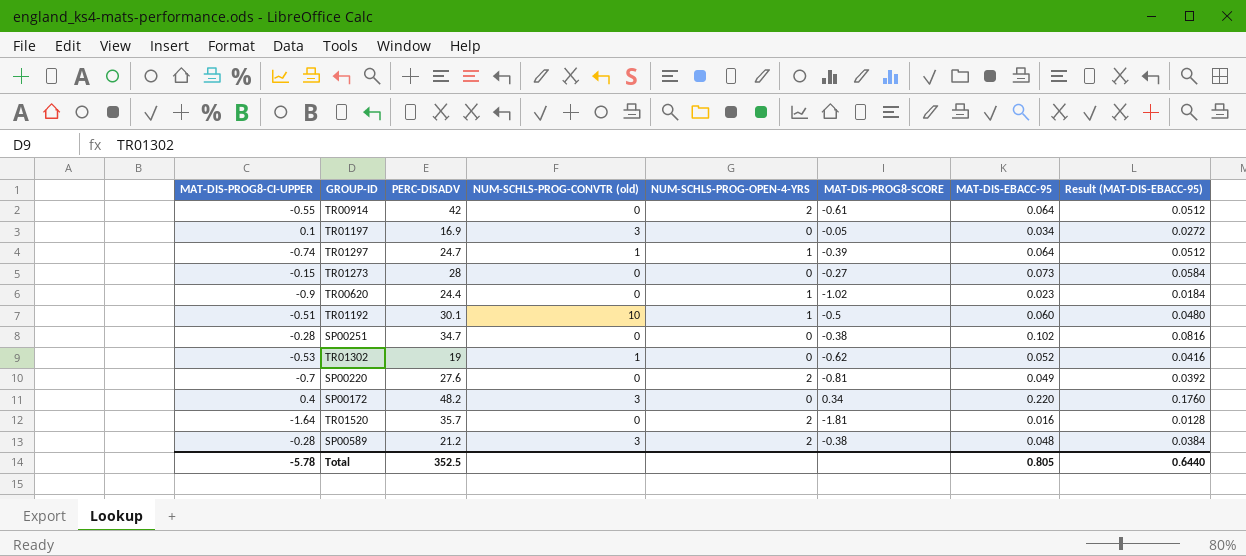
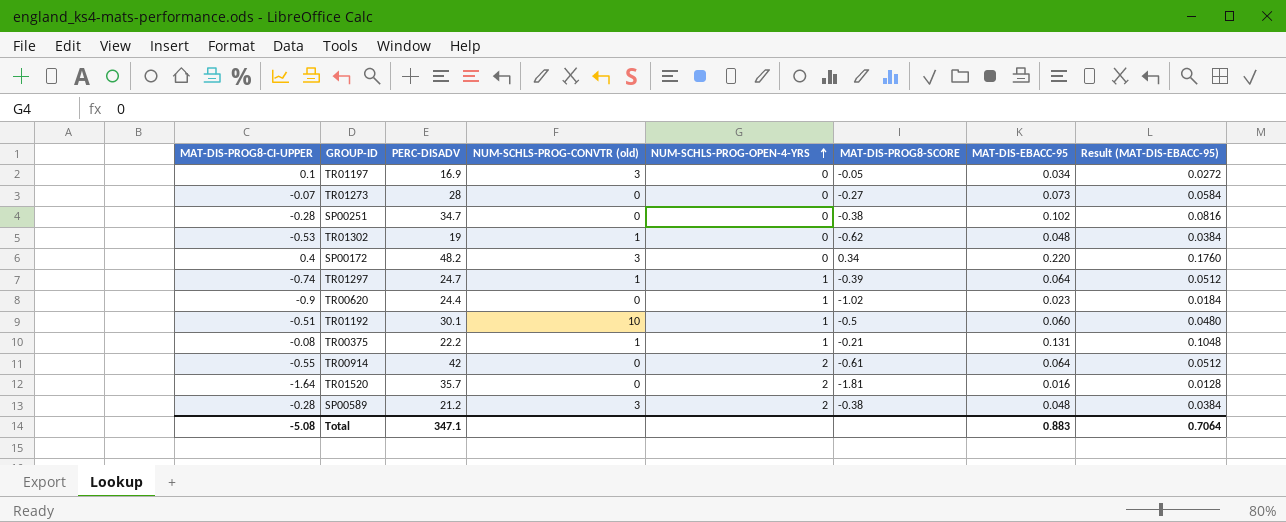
row order: none -> NUM-SCHLS-PROG-OPEN-4-YRS ascending
row SP00220: -0.7 | 27.6 | 0 | 2 | -0.81 | 0.049 | 0.0392 -> none
TR01273 | MAT-DIS-PROG8-CI-UPPER: -0.15 -> -0.07
TR01302 | MAT-DIS-EBACC-95: 0.052 -> 0.048
TR01302 | Result (MAT-DIS-EBACC-95): 0.0416 -> 0.0384
row TR00375: none -> -0.08 | 22.2 | 1 | 1 | -0.21 | 0.131 | 0.1048
Total | MAT-DIS-PROG8-CI-UPPER: -5.78 -> -5.08
Total | PERC-DISADV: 352.5 -> 347.1
Total | MAT-DIS-EBACC-95: 0.805 -> 0.883
Total | Result (MAT-DIS-EBACC-95): 0.6440 -> 0.7064

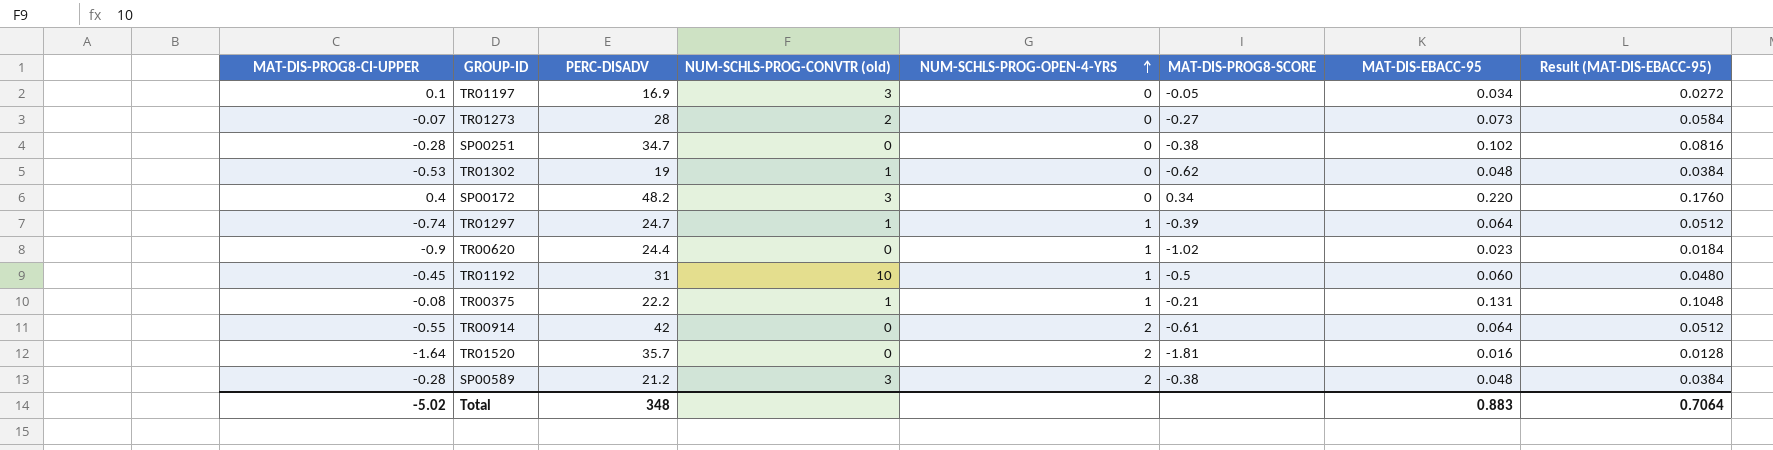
TR01273 | NUM-SCHLS-PROG-CONVTR (old): 0 -> 2
TR01192 | MAT-DIS-PROG8-CI-UPPER: -0.51 -> -0.45
TR01192 | PERC-DISADV: 30.1 -> 31
Total | MAT-DIS-PROG8-CI-UPPER: -5.08 -> -5.02
Total | PERC-DISADV: 347.1 -> 348

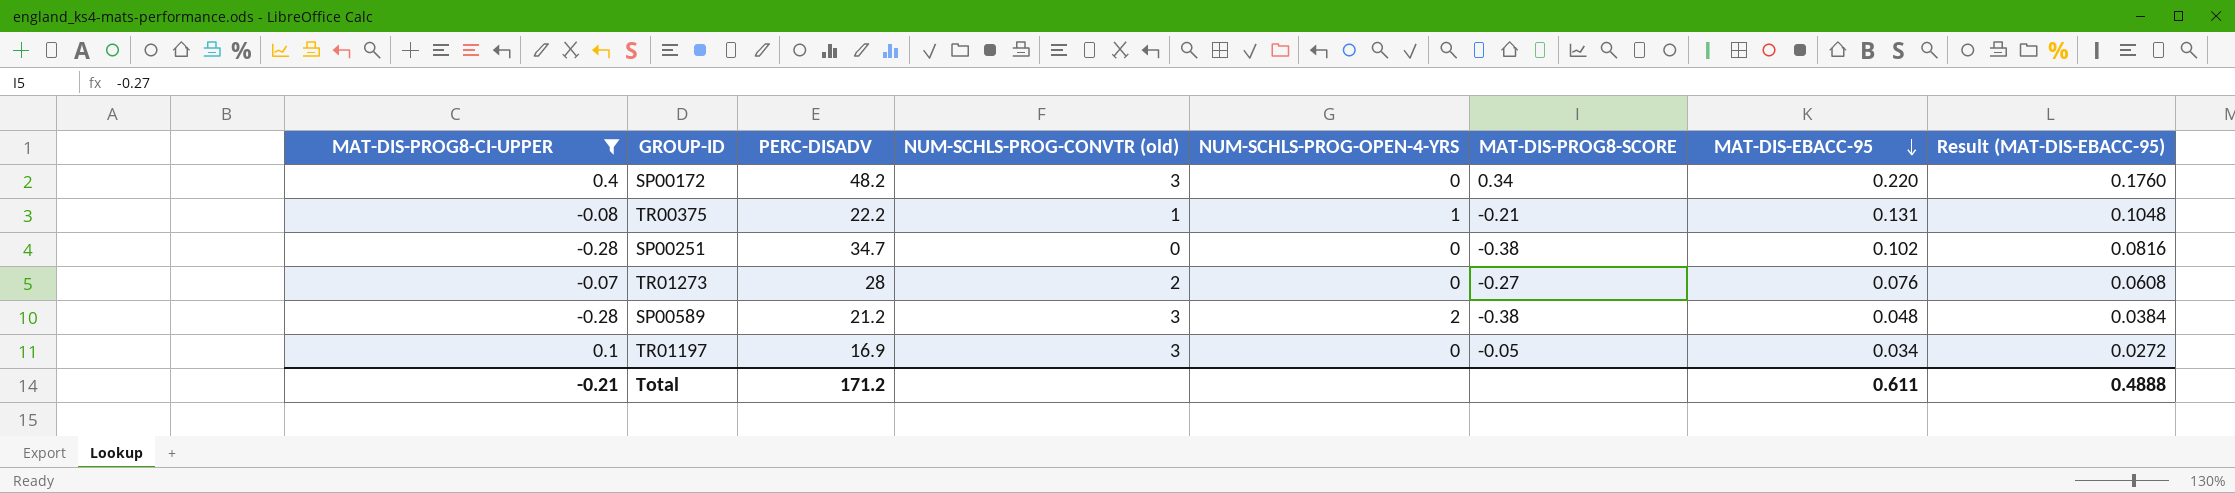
filter: none -> MAT-DIS-PROG8-CI-UPPER >= -0.28
row order: NUM-SCHLS-PROG-OPEN-4-YRS ascending -> MAT-DIS-EBACC-95 descending
TR01273 | MAT-DIS-EBACC-95: 0.073 -> 0.076
TR01273 | Result (MAT-DIS-EBACC-95): 0.0584 -> 0.0608
Total | MAT-DIS-PROG8-CI-UPPER: -5.02 -> -0.21
Total | PERC-DISADV: 348 -> 171.2
Total | MAT-DIS-EBACC-95: 0.883 -> 0.611
Total | Result (MAT-DIS-EBACC-95): 0.7064 -> 0.4888

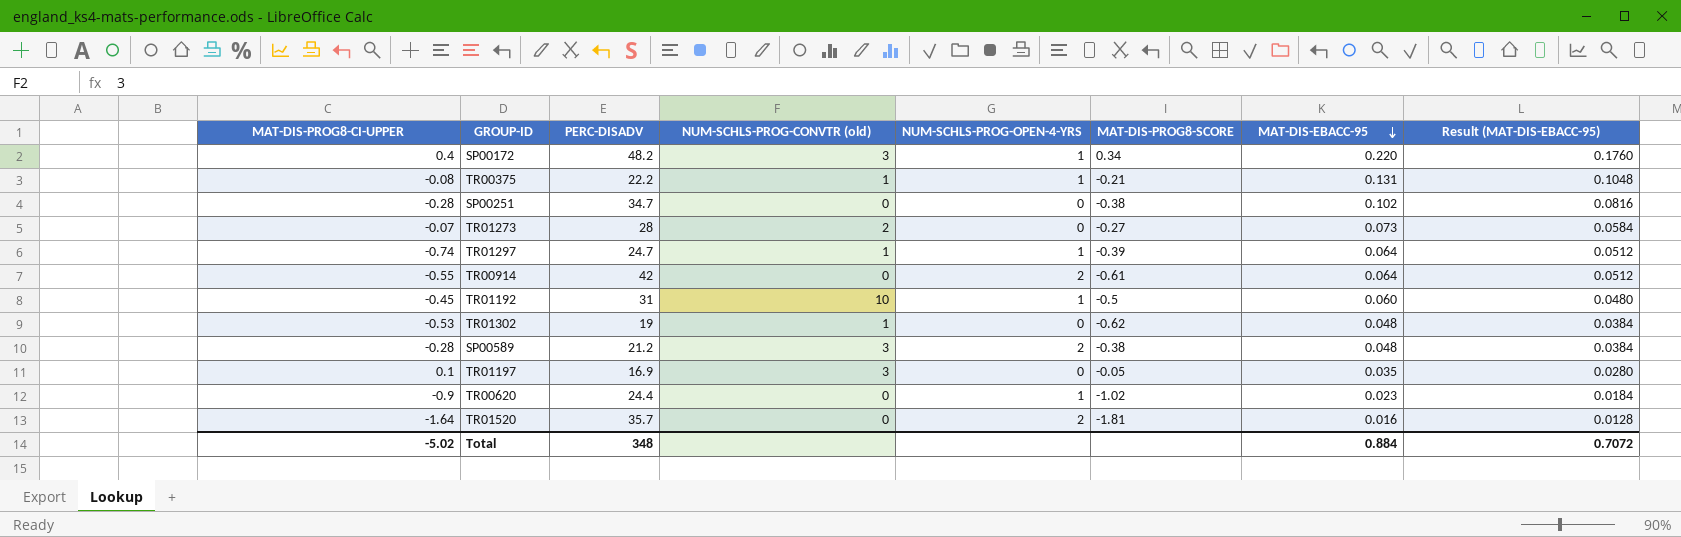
filter: MAT-DIS-PROG8-CI-UPPER >= -0.28 -> none
SP00172 | NUM-SCHLS-PROG-OPEN-4-YRS: 0 -> 1
TR01273 | MAT-DIS-EBACC-95: 0.076 -> 0.073
TR01273 | Result (MAT-DIS-EBACC-95): 0.0608 -> 0.0584
TR01197 | MAT-DIS-EBACC-95: 0.034 -> 0.035
TR01197 | Result (MAT-DIS-EBACC-95): 0.0272 -> 0.0280
Total | MAT-DIS-PROG8-CI-UPPER: -0.21 -> -5.02
Total | PERC-DISADV: 171.2 -> 348
Total | MAT-DIS-EBACC-95: 0.611 -> 0.884
Total | Result (MAT-DIS-EBACC-95): 0.4888 -> 0.7072

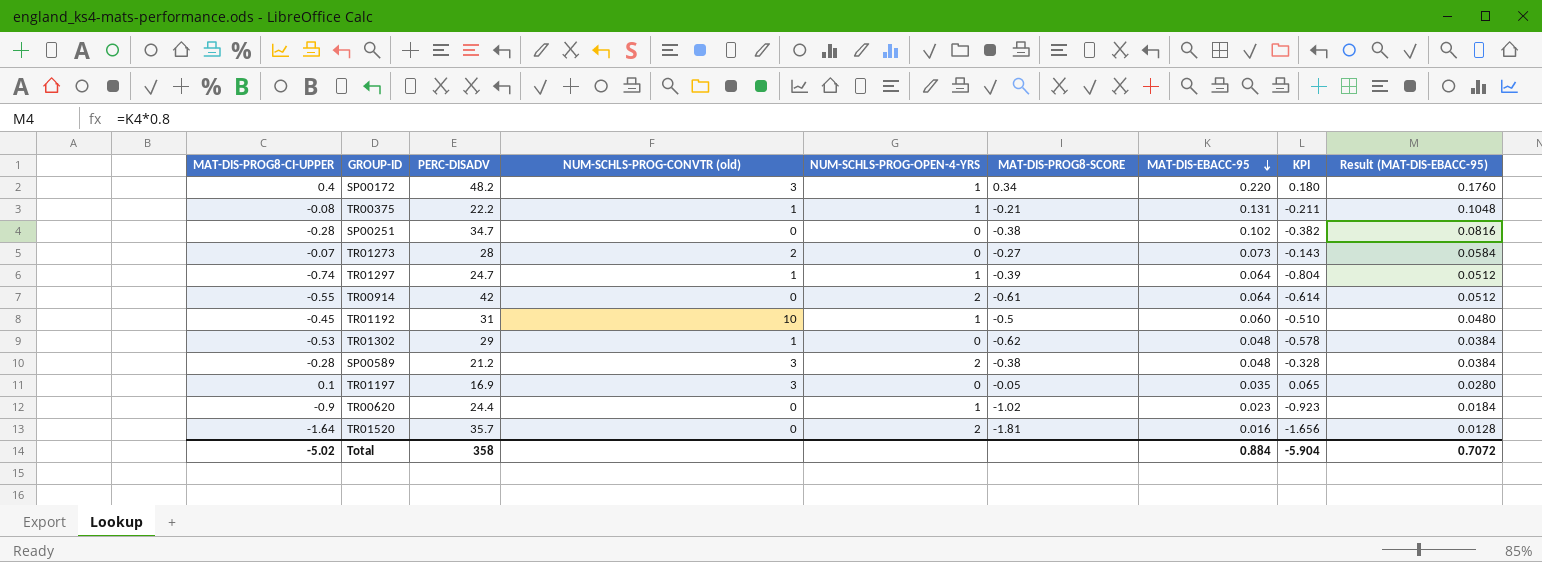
column KPI | formula: none -> [MAT-DIS-PROG8-CI-UPPER] - [MAT-DIS-EBACC-95]
TR01302 | PERC-DISADV: 19 -> 29
Total | PERC-DISADV: 348 -> 358

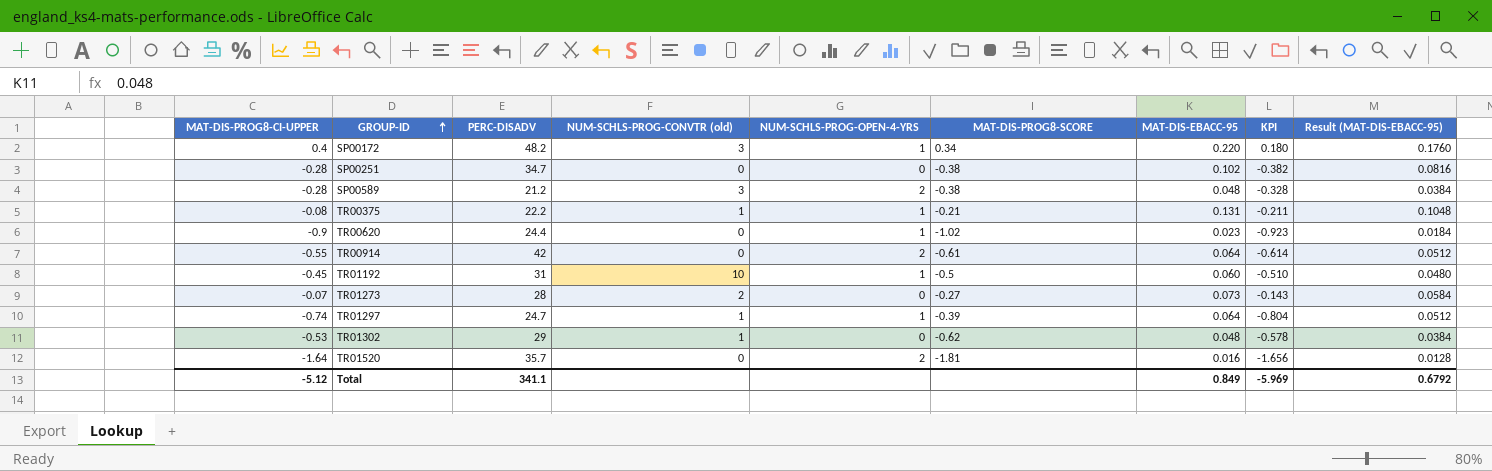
row order: MAT-DIS-EBACC-95 descending -> GROUP-ID ascending
row TR01197: 0.1 | 16.9 | 3 | 0 | -0.05 | 0.035 | 0.065 | 0.0280 -> none
Total | MAT-DIS-PROG8-CI-UPPER: -5.02 -> -5.12
Total | PERC-DISADV: 358 -> 341.1
Total | MAT-DIS-EBACC-95: 0.884 -> 0.849
Total | KPI: -5.904 -> -5.969
Total | Result (MAT-DIS-EBACC-95): 0.7072 -> 0.6792

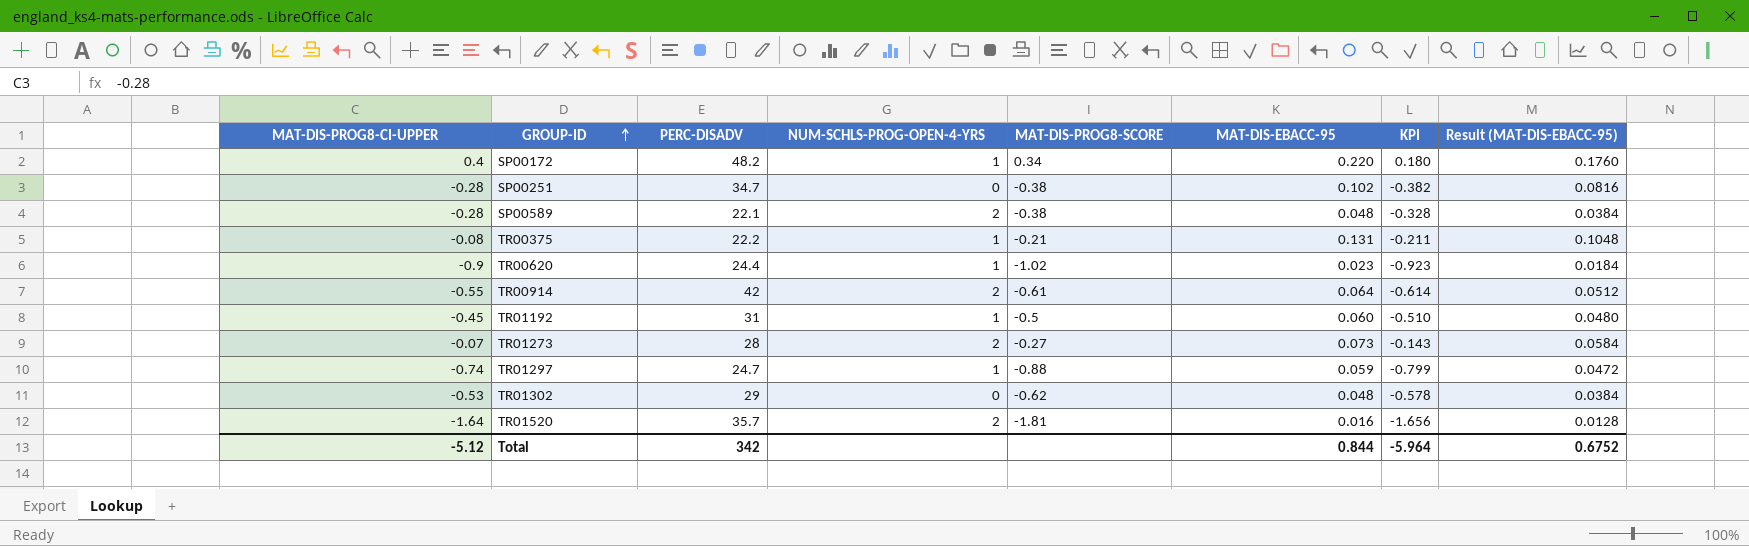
column NUM-SCHLS-PROG-CONVTR (old) | position: 4 -> none
SP00589 | PERC-DISADV: 21.2 -> 22.1
TR01273 | NUM-SCHLS-PROG-OPEN-4-YRS: 0 -> 2
TR01297 | MAT-DIS-PROG8-SCORE: -0.39 -> -0.88
TR01297 | MAT-DIS-EBACC-95: 0.064 -> 0.059
TR01297 | KPI: -0.804 -> -0.799
TR01297 | Result (MAT-DIS-EBACC-95): 0.0512 -> 0.0472
Total | PERC-DISADV: 341.1 -> 342
Total | MAT-DIS-EBACC-95: 0.849 -> 0.844
Total | KPI: -5.969 -> -5.964
Total | Result (MAT-DIS-EBACC-95): 0.6792 -> 0.6752

